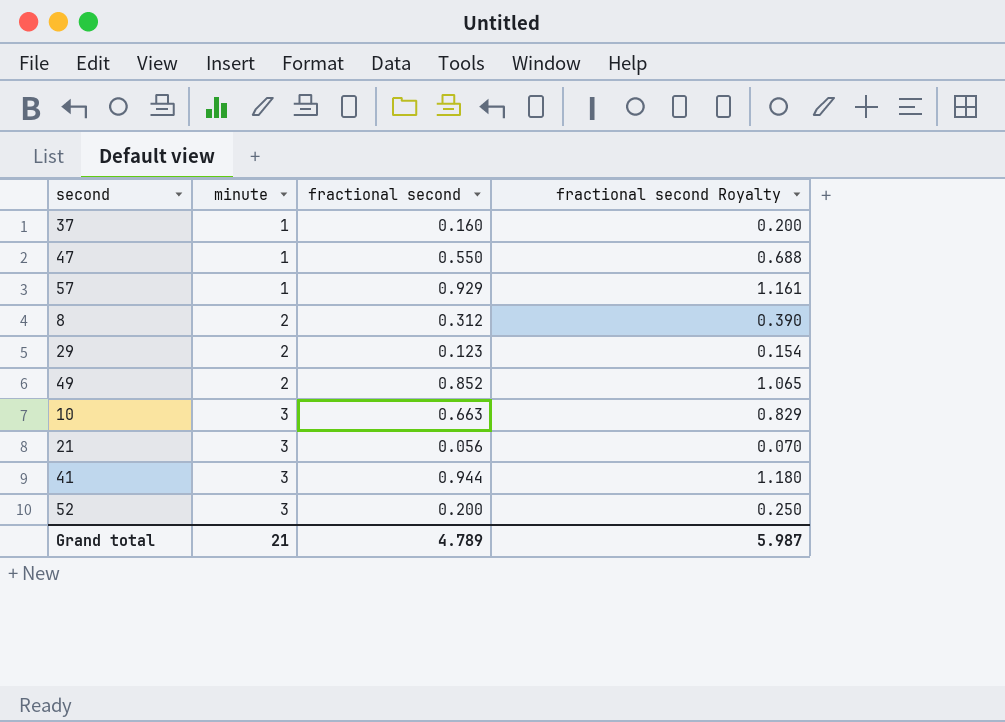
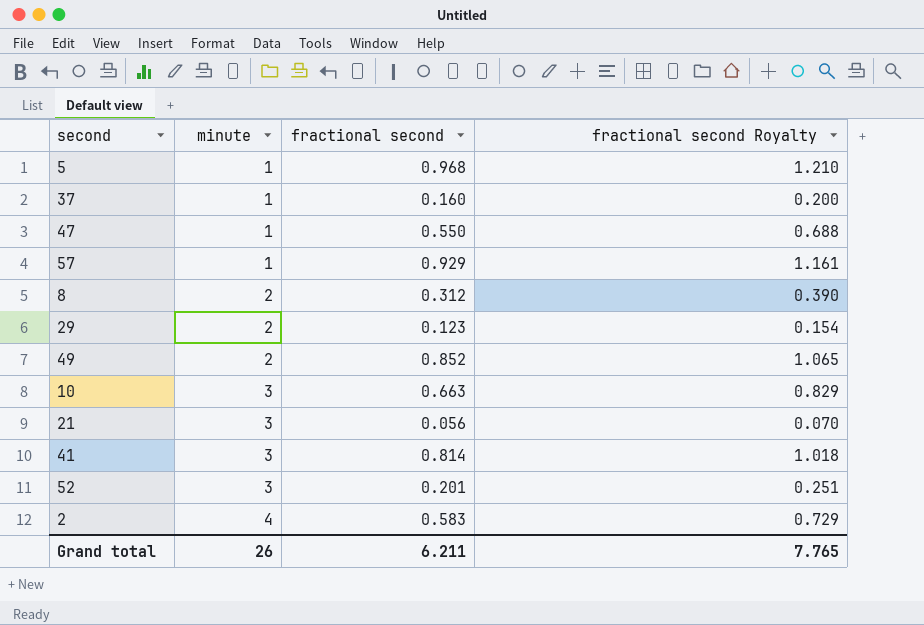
row 5: none -> 1 | 0.968 | 1.210
41 | fractional second: 0.944 -> 0.814
41 | fractional second Royalty: 1.180 -> 1.018
52 | fractional second: 0.200 -> 0.201
52 | fractional second Royalty: 0.250 -> 0.251
row 2: none -> 4 | 0.583 | 0.729
Grand total | minute: 21 -> 26
Grand total | fractional second: 4.789 -> 6.211
Grand total | fractional second Royalty: 5.987 -> 7.765

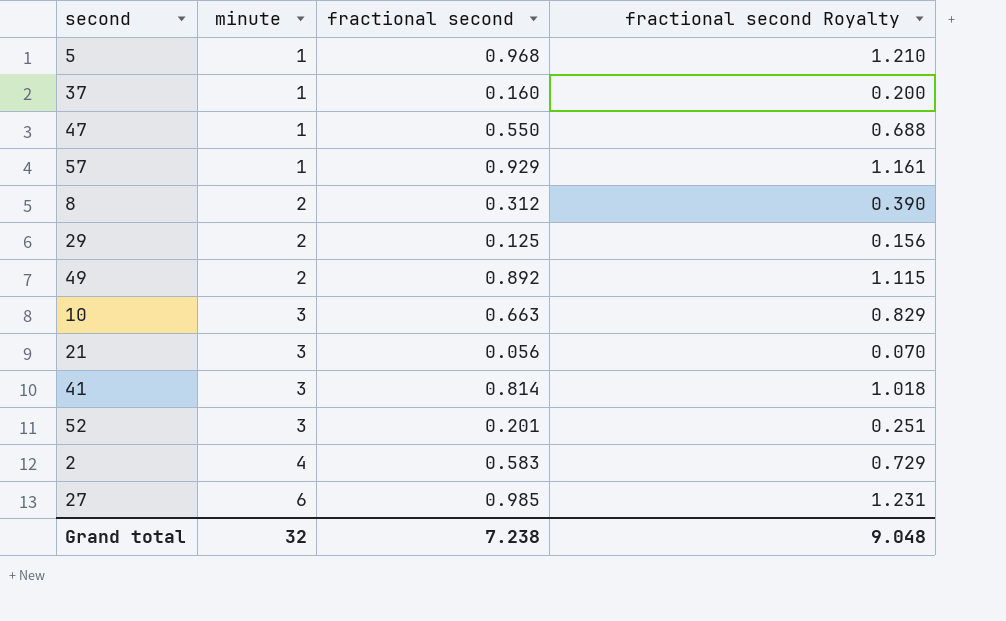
29 | fractional second: 0.123 -> 0.125
29 | fractional second Royalty: 0.154 -> 0.156
49 | fractional second: 0.852 -> 0.892
49 | fractional second Royalty: 1.065 -> 1.115
row 27: none -> 6 | 0.985 | 1.231
Grand total | minute: 26 -> 32
Grand total | fractional second: 6.211 -> 7.238
Grand total | fractional second Royalty: 7.765 -> 9.048

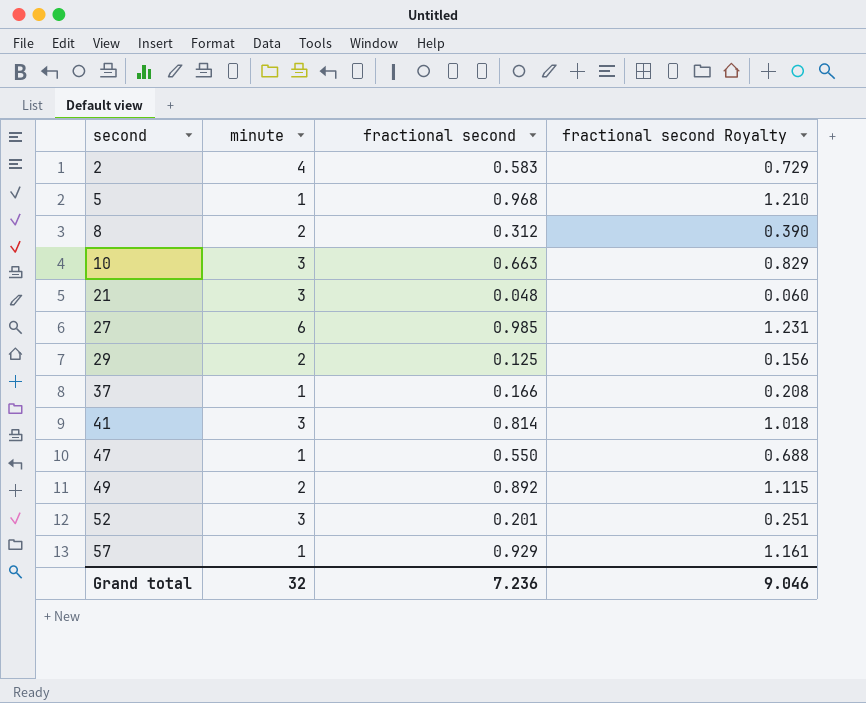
row order: minute ascending -> second ascending
21 | fractional second: 0.056 -> 0.048
21 | fractional second Royalty: 0.070 -> 0.060
37 | fractional second: 0.160 -> 0.166
37 | fractional second Royalty: 0.200 -> 0.208
Grand total | fractional second: 7.238 -> 7.236
Grand total | fractional second Royalty: 9.048 -> 9.046

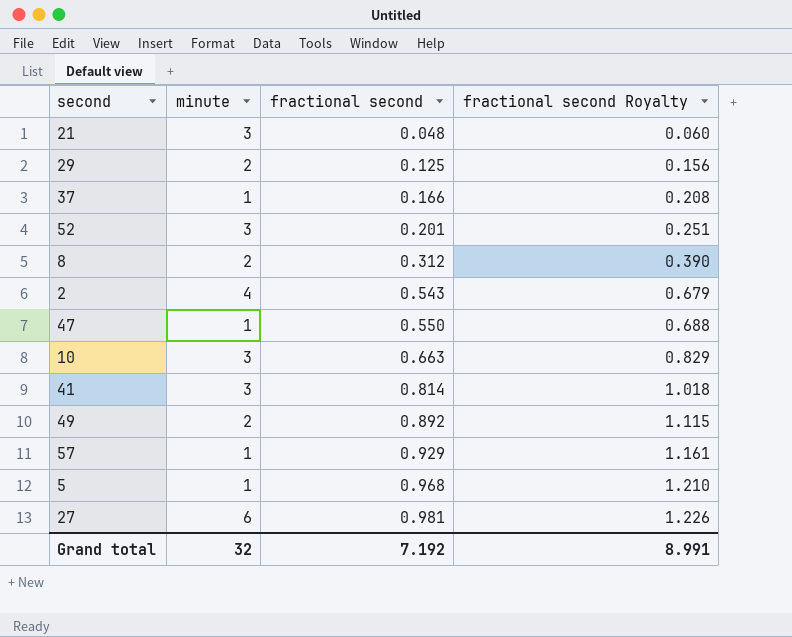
row order: second ascending -> fractional second ascending
2 | fractional second: 0.583 -> 0.543
2 | fractional second Royalty: 0.729 -> 0.679
27 | fractional second: 0.985 -> 0.981
27 | fractional second Royalty: 1.231 -> 1.226
Grand total | fractional second: 7.236 -> 7.192
Grand total | fractional second Royalty: 9.046 -> 8.991

